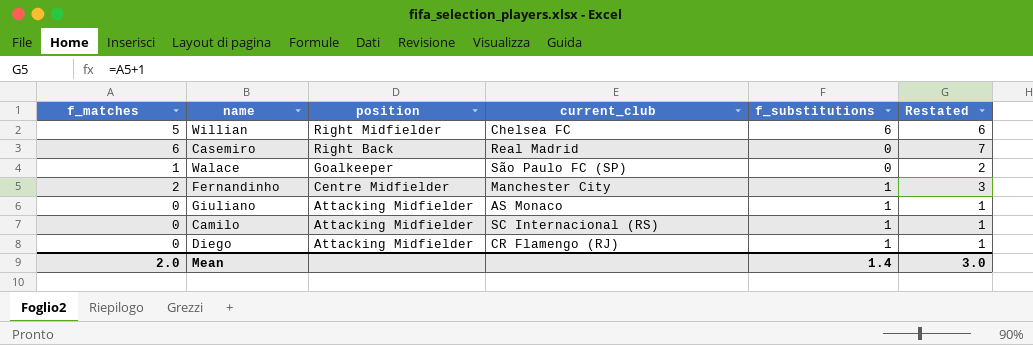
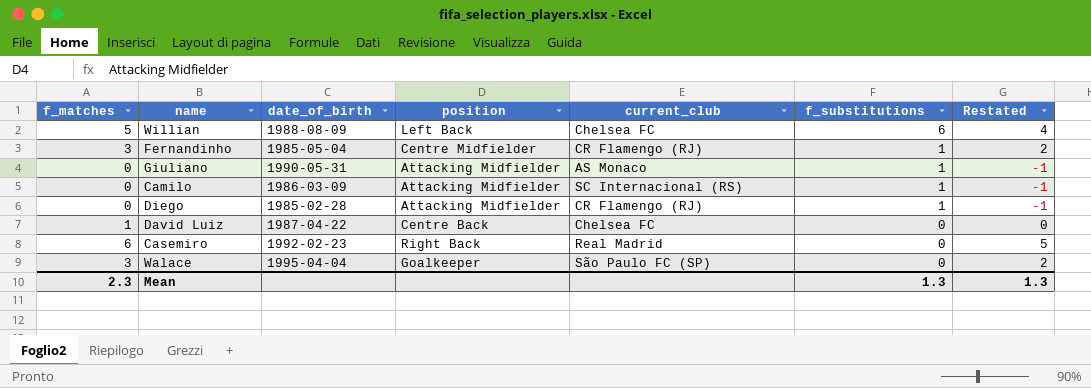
row order: position descending -> f_substitutions descending
column date_of_birth | position: none -> 3
column Restated | formula: [f_matches] + 1 -> [f_matches] - 1
Willian | position: Right Midfielder -> Left Back
Fernandinho | f_matches: 2 -> 3
Fernandinho | current_club: Manchester City -> CR Flamengo (RJ)
row David Luiz: none -> 1 | 1987-04-22 | Centre Back | Chelsea FC | 0 | 0
Walace | f_matches: 1 -> 3
Mean | f_matches: 2.0 -> 2.3
Mean | f_substitutions: 1.4 -> 1.3
Mean | Restated: 3.0 -> 1.3

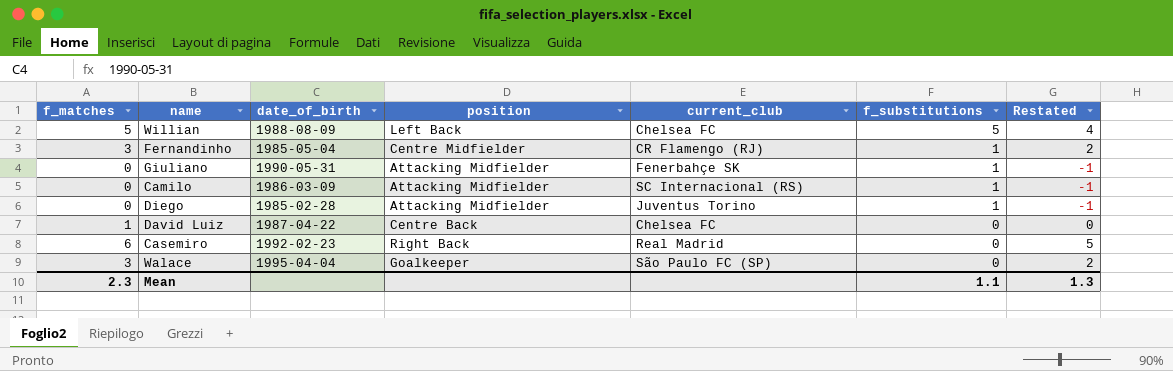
Willian | f_substitutions: 6 -> 5
Giuliano | current_club: AS Monaco -> Fenerbahçe SK
Diego | current_club: CR Flamengo (RJ) -> Juventus Torino
Mean | f_substitutions: 1.3 -> 1.1

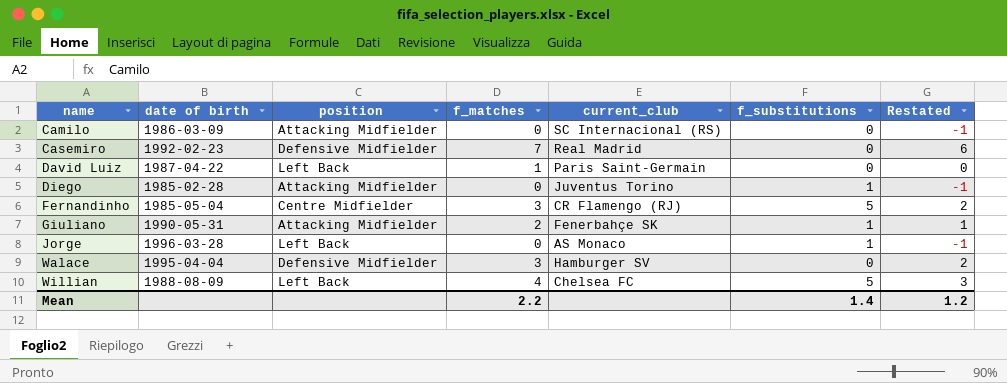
row order: f_substitutions descending -> name ascending
column name: date_of_birth -> date of birth
column f_matches | position: 1 -> 4
Camilo | f_substitutions: 1 -> 0
Casemiro | position: Right Back -> Defensive Midfielder
Casemiro | f_matches: 6 -> 7
Casemiro | Restated: 5 -> 6
David Luiz | position: Centre Back -> Left Back
David Luiz | current_club: Chelsea FC -> Paris Saint-Germain
Fernandinho | f_substitutions: 1 -> 5
Giuliano | f_matches: 0 -> 2
Giuliano | Restated: -1 -> 1
row Jorge: none -> 1996-03-28 | Left Back | 0 | AS Monaco | 1 | -1
Walace | position: Goalkeeper -> Defensive Midfielder
Walace | current_club: São Paulo FC (SP) -> Hamburger SV
Willian | f_matches: 5 -> 4
Willian | Restated: 4 -> 3
Mean | f_matches: 2.3 -> 2.2
Mean | f_substitutions: 1.1 -> 1.4
Mean | Restated: 1.3 -> 1.2

